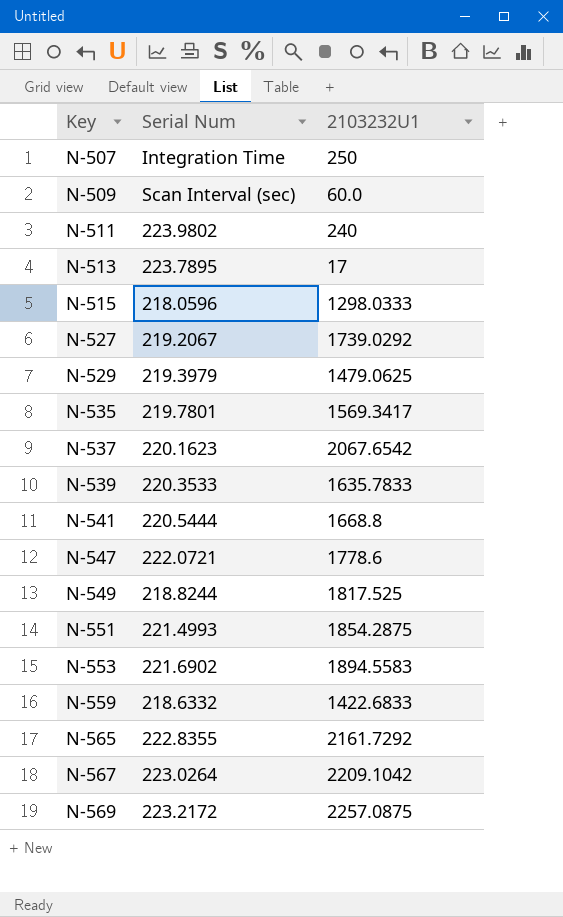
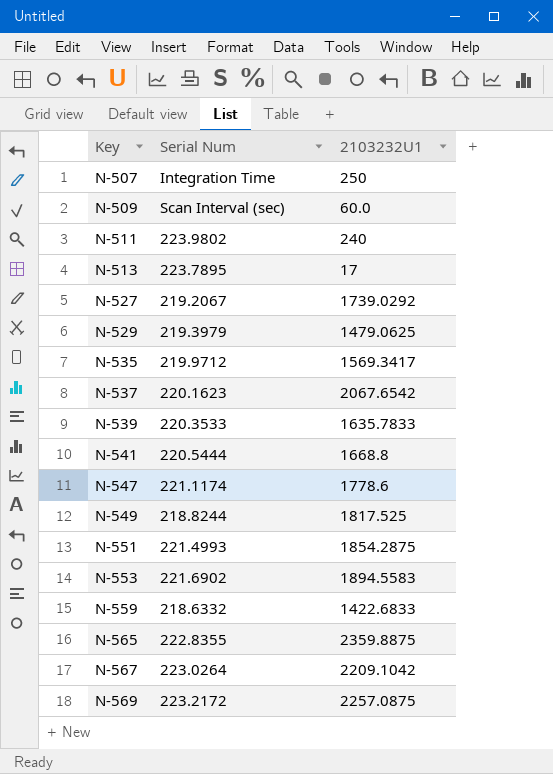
row N-515: 218.0596 | 1298.0333 -> none
N-535 | Serial Num: 219.7801 -> 219.9712
N-547 | Serial Num: 222.0721 -> 221.1174
N-565 | 2103232U1: 2161.7292 -> 2359.8875

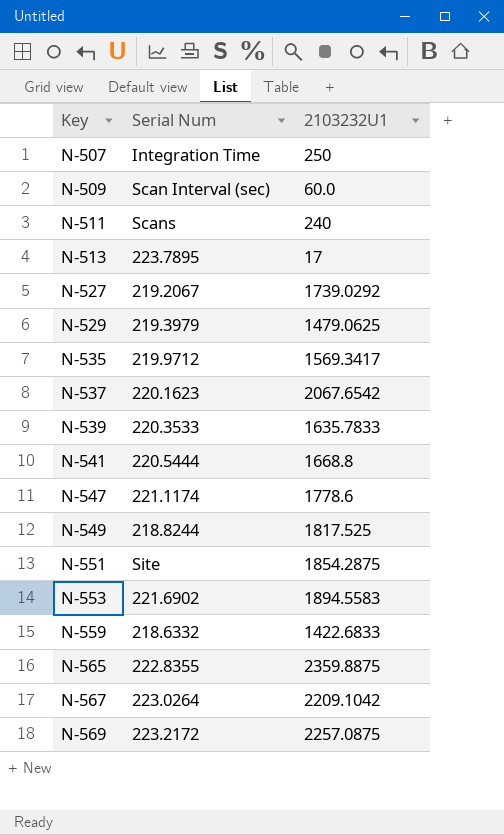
N-511 | Serial Num: 223.9802 -> Scans
N-551 | Serial Num: 221.4993 -> Site

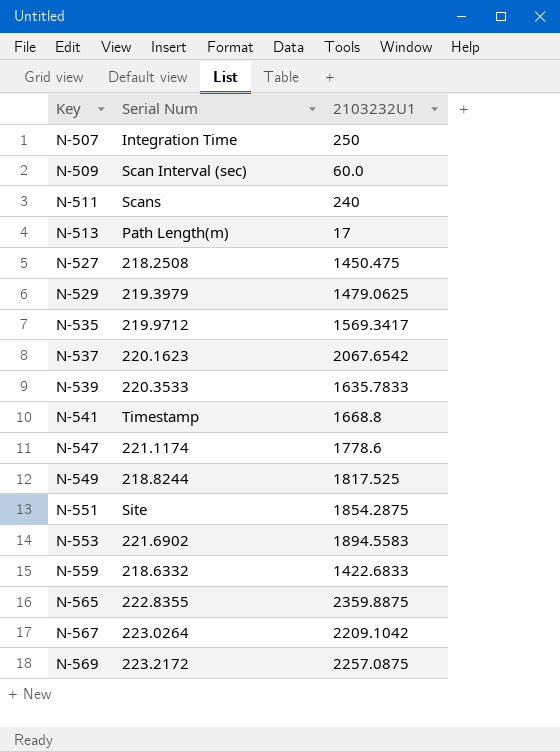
N-513 | Serial Num: 223.7895 -> Path Length(m)
N-527 | Serial Num: 219.2067 -> 218.2508
N-527 | 2103232U1: 1739.0292 -> 1450.475
N-541 | Serial Num: 220.5444 -> Timestamp

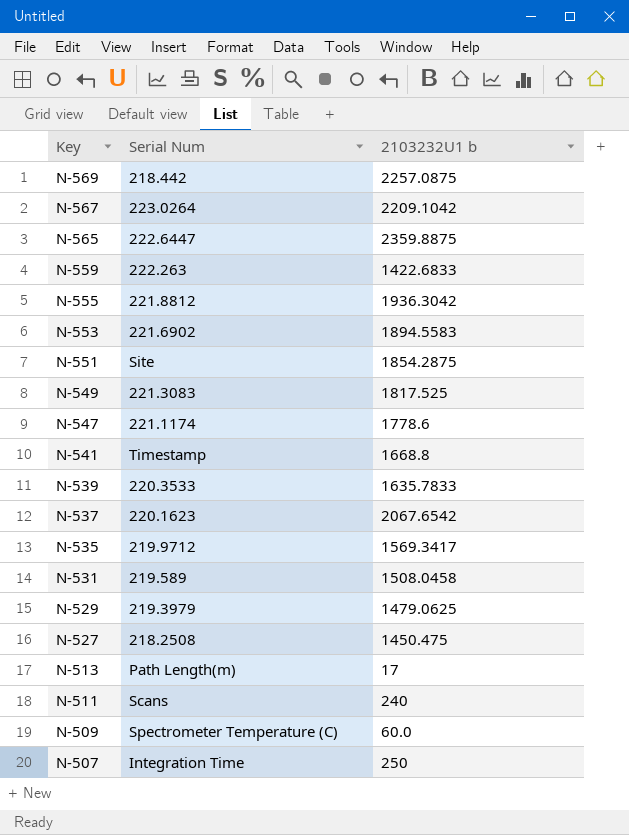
row order: Key ascending -> Key descending
column name: 2103232U1 -> 2103232U1 b
N-569 | Serial Num: 223.2172 -> 218.442
N-565 | Serial Num: 222.8355 -> 222.6447
N-559 | Serial Num: 218.6332 -> 222.263
row N-555: none -> 221.8812 | 1936.3042
N-549 | Serial Num: 218.8244 -> 221.3083
row N-531: none -> 219.589 | 1508.0458
N-509 | Serial Num: Scan Interval (sec) -> Spectrometer Temperature (C)

